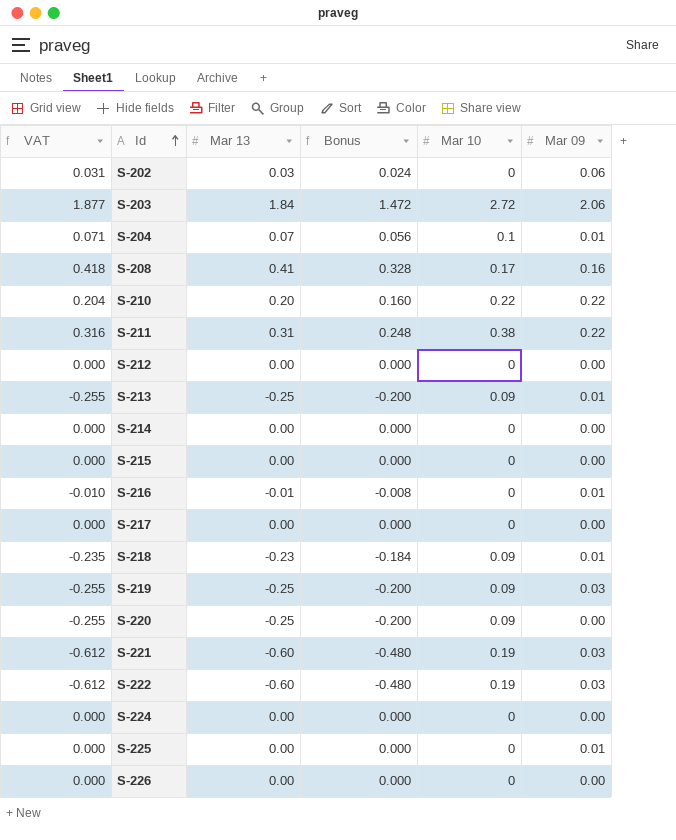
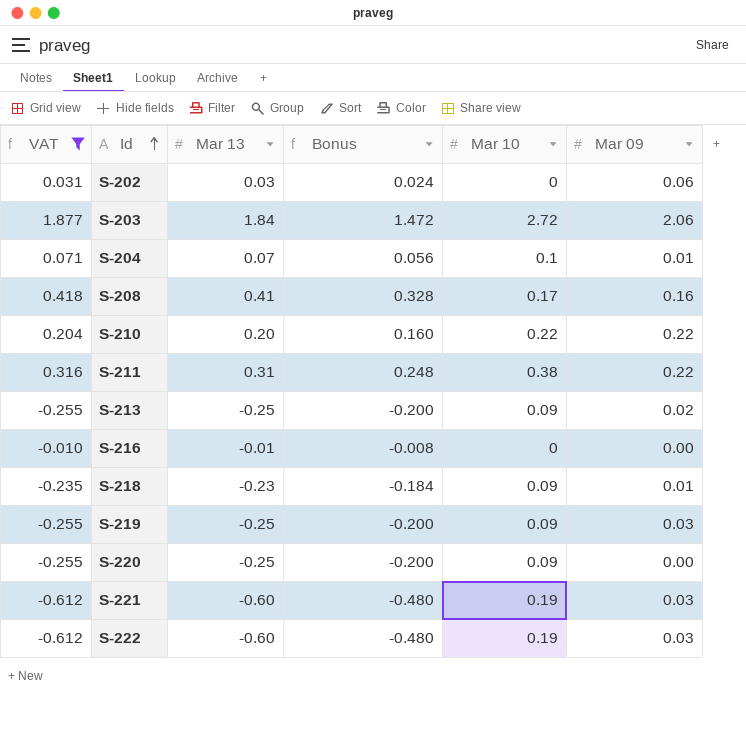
filter: none -> VAT != 0.000
S-213 | Mar 09: 0.01 -> 0.02
S-216 | Mar 09: 0.01 -> 0.00

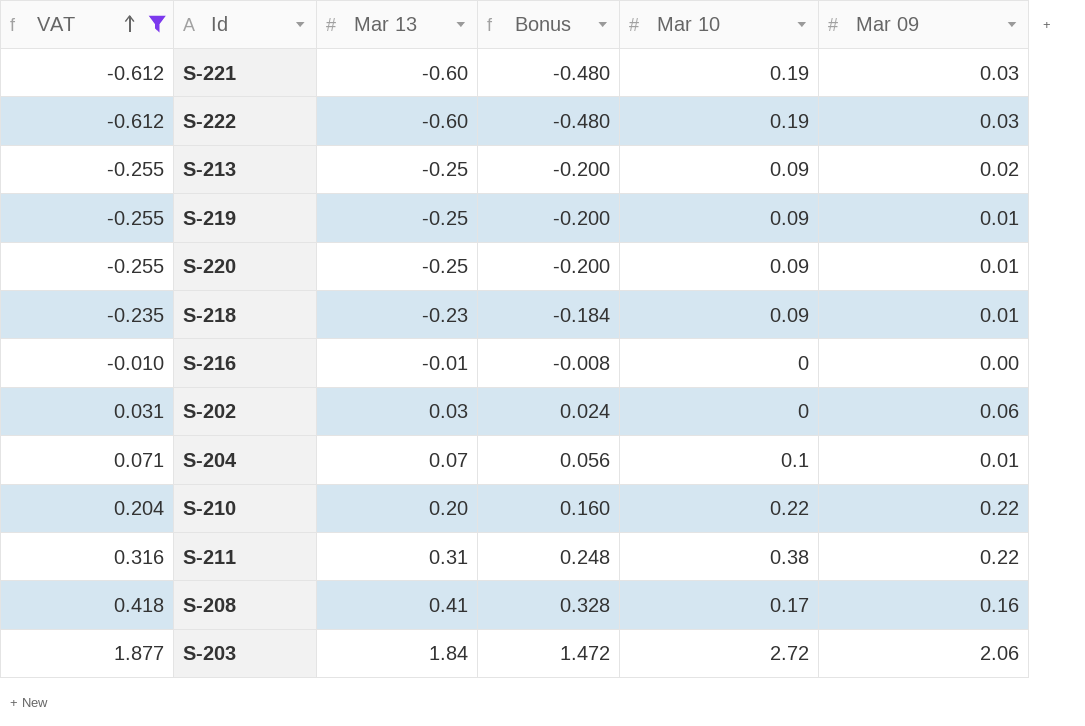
row order: Id ascending -> VAT ascending
S-219 | Mar 09: 0.03 -> 0.01
S-220 | Mar 09: 0.00 -> 0.01

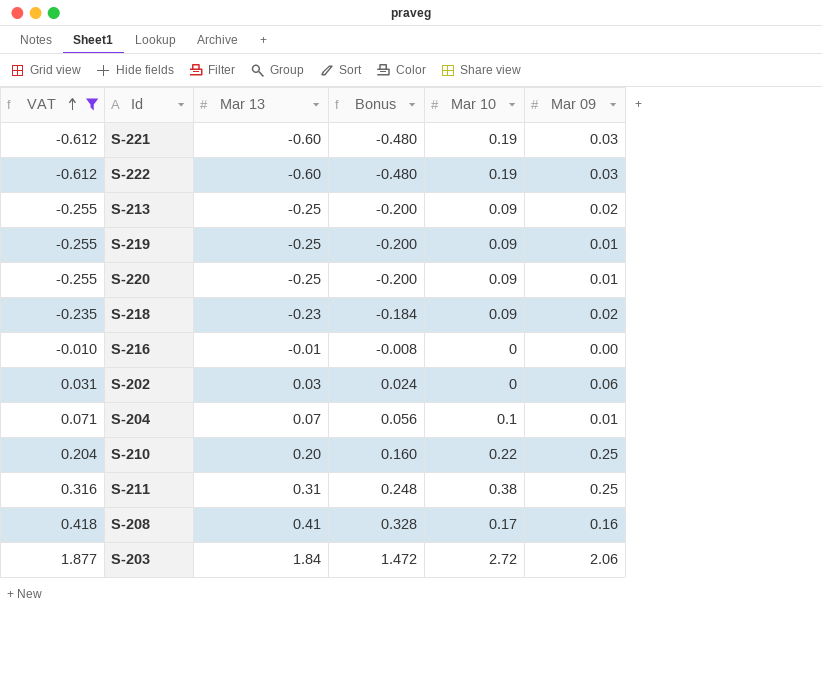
S-218 | Mar 09: 0.01 -> 0.02
S-210 | Mar 09: 0.22 -> 0.25
S-211 | Mar 09: 0.22 -> 0.25

